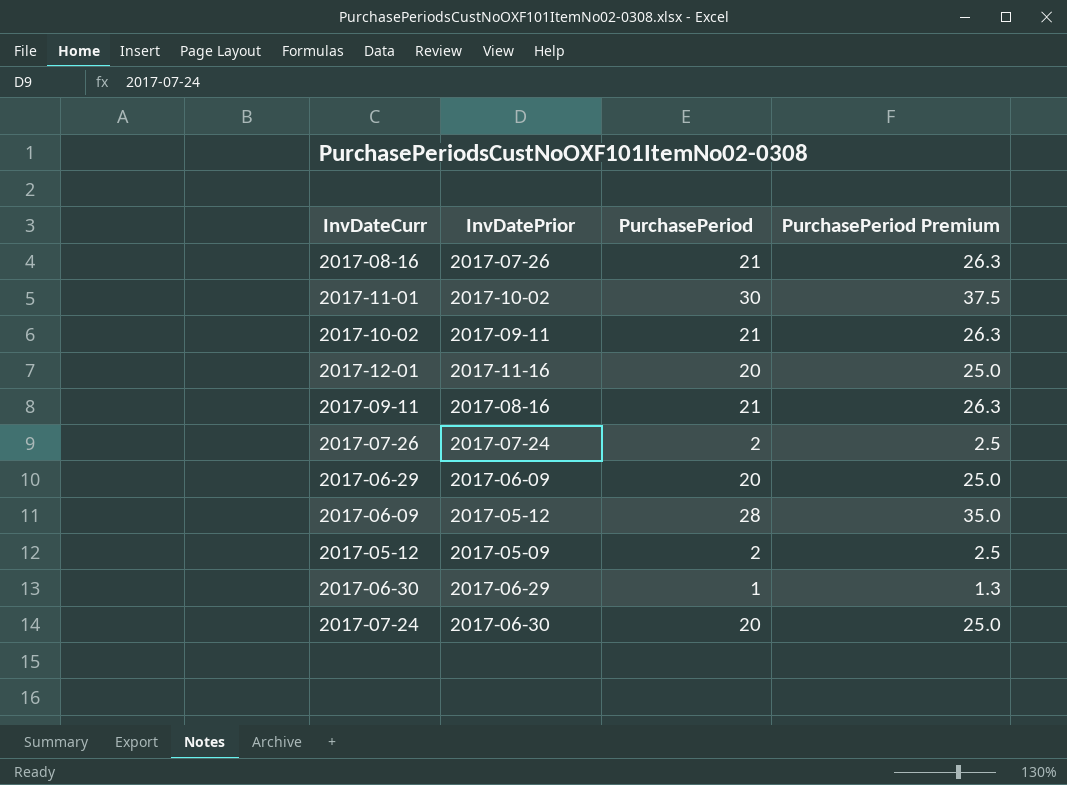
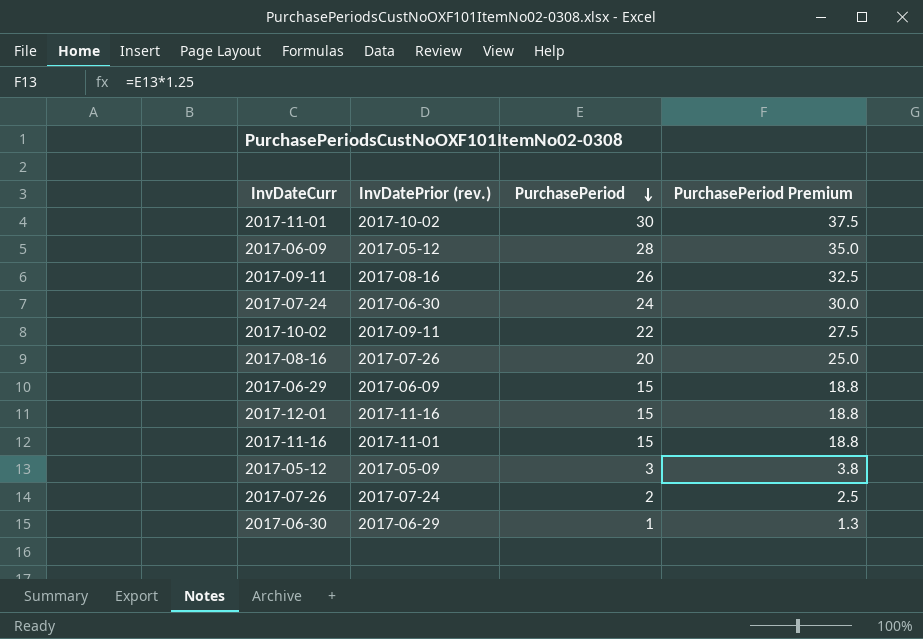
row order: none -> PurchasePeriod descending
column name: InvDatePrior -> InvDatePrior (rev.)
2017-09-11 | PurchasePeriod: 21 -> 26
2017-09-11 | PurchasePeriod Premium: 26.3 -> 32.5
2017-07-24 | PurchasePeriod: 20 -> 24
2017-07-24 | PurchasePeriod Premium: 25.0 -> 30.0
2017-10-02 | PurchasePeriod: 21 -> 22
2017-10-02 | PurchasePeriod Premium: 26.3 -> 27.5
2017-08-16 | PurchasePeriod: 21 -> 20
2017-08-16 | PurchasePeriod Premium: 26.3 -> 25.0
2017-06-29 | PurchasePeriod: 20 -> 15
2017-06-29 | PurchasePeriod Premium: 25.0 -> 18.8
2017-12-01 | PurchasePeriod: 20 -> 15
2017-12-01 | PurchasePeriod Premium: 25.0 -> 18.8
row 2017-11-16: none -> 2017-11-01 | 15 | 18.8
2017-05-12 | PurchasePeriod: 2 -> 3
2017-05-12 | PurchasePeriod Premium: 2.5 -> 3.8

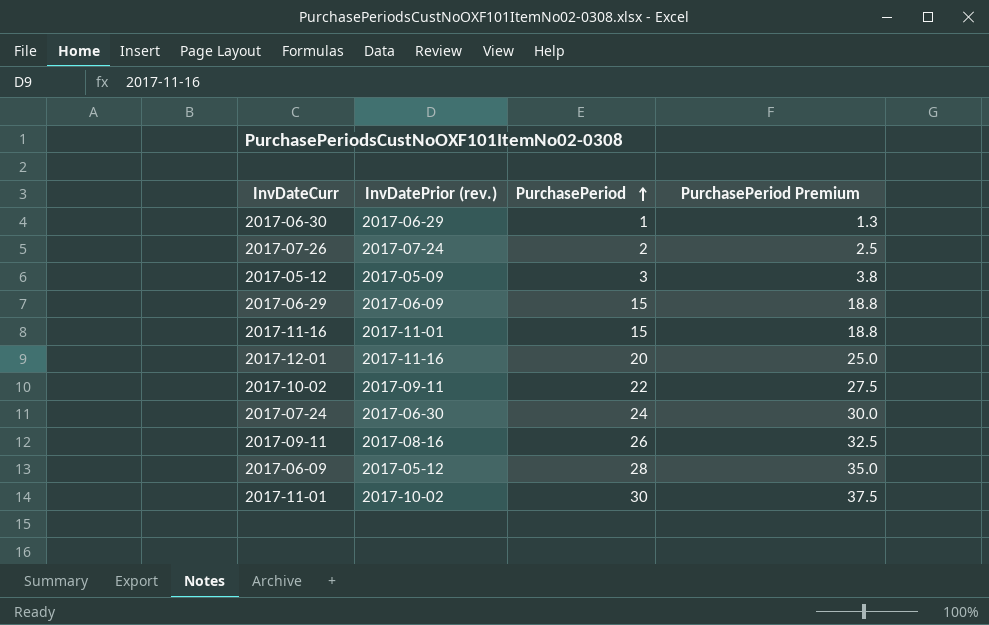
row order: PurchasePeriod descending -> PurchasePeriod ascending
row 2017-08-16: 2017-07-26 | 20 | 25.0 -> none
2017-12-01 | PurchasePeriod: 15 -> 20
2017-12-01 | PurchasePeriod Premium: 18.8 -> 25.0

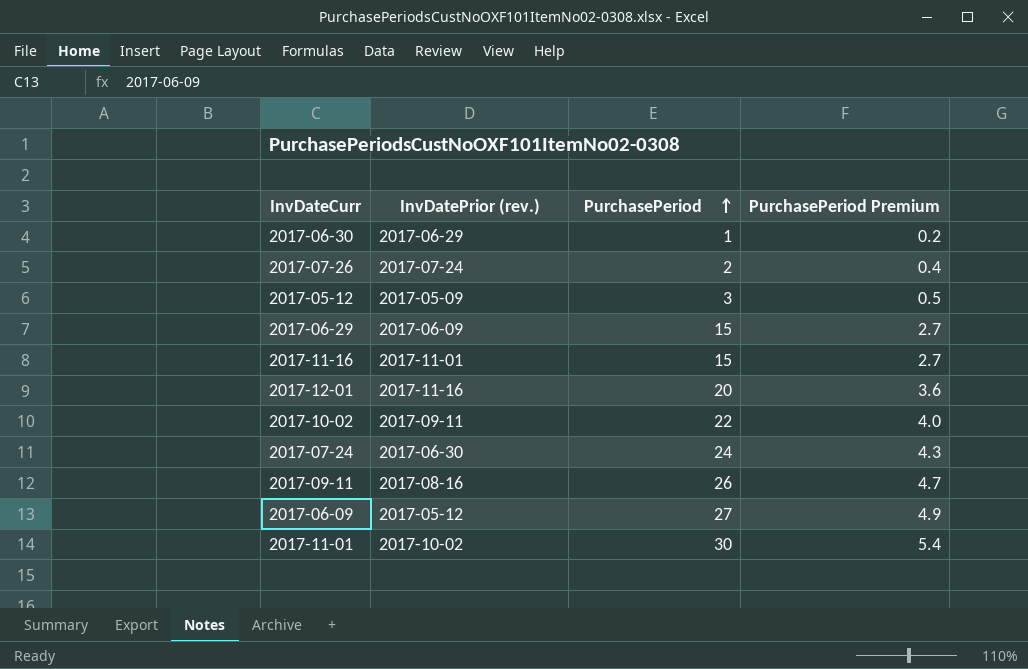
column PurchasePeriod Premium | formula: [PurchasePeriod] * 1.25 -> [PurchasePeriod] * 0.18
2017-06-09 | PurchasePeriod: 28 -> 27

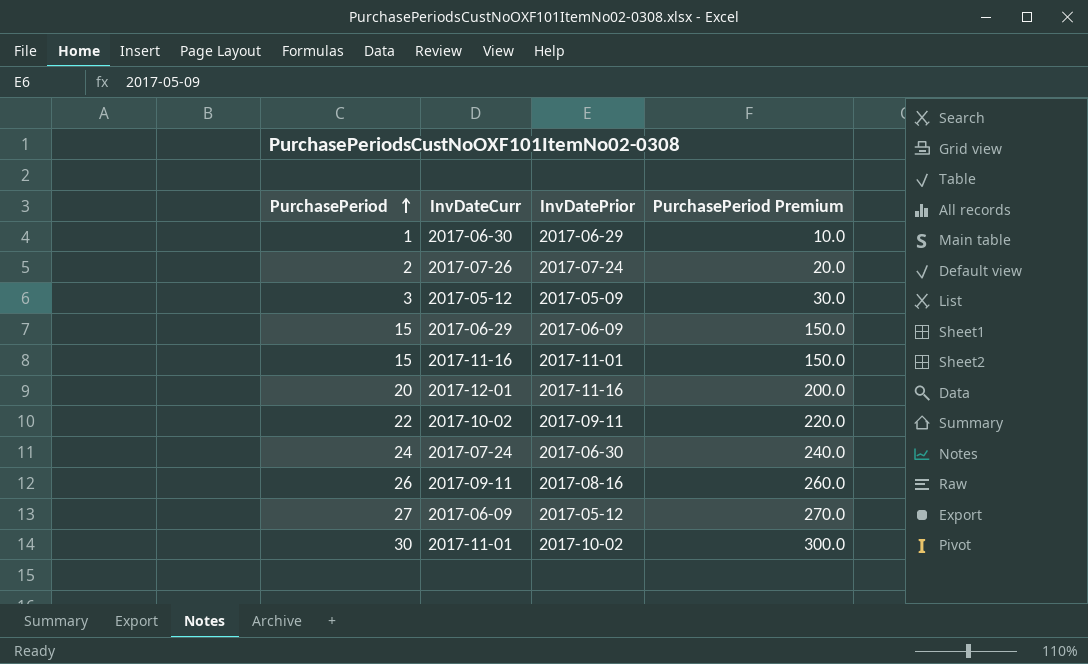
column PurchasePeriod | position: 3 -> 1
column name: InvDatePrior (rev.) -> InvDatePrior
column PurchasePeriod Premium | formula: [PurchasePeriod] * 0.18 -> [PurchasePeriod] * 10

